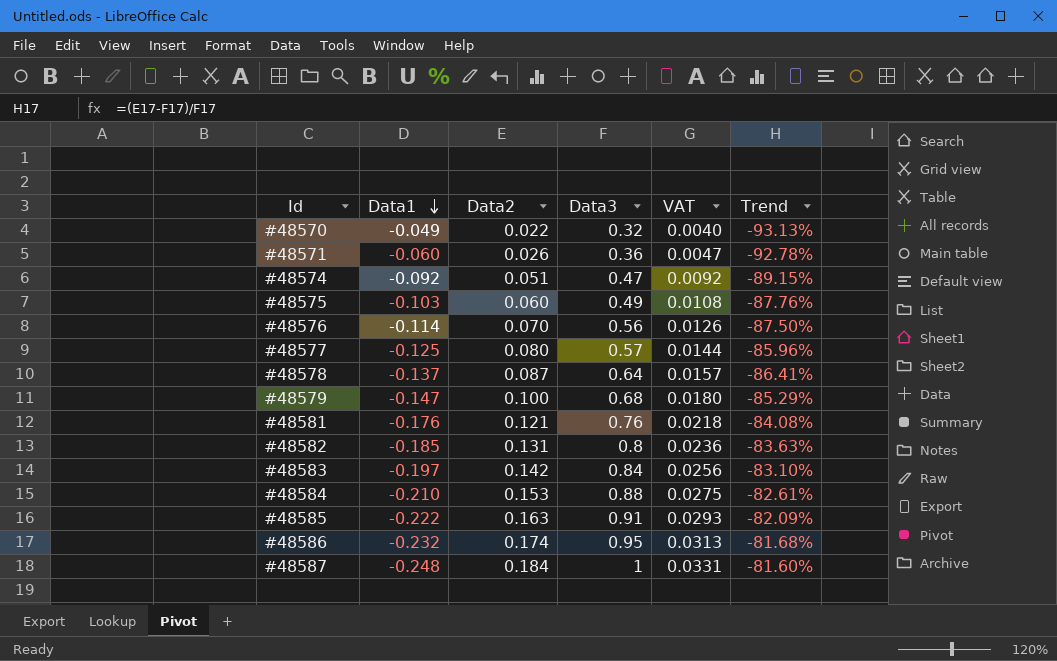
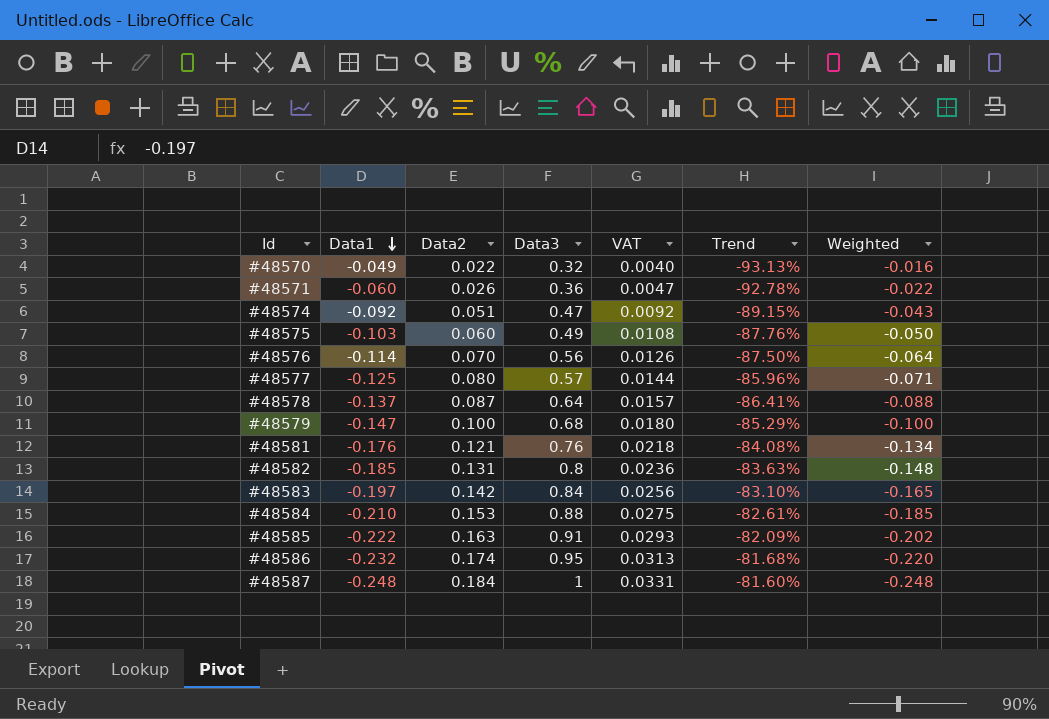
column Weighted | formula: none -> [Data1] * [Data3]

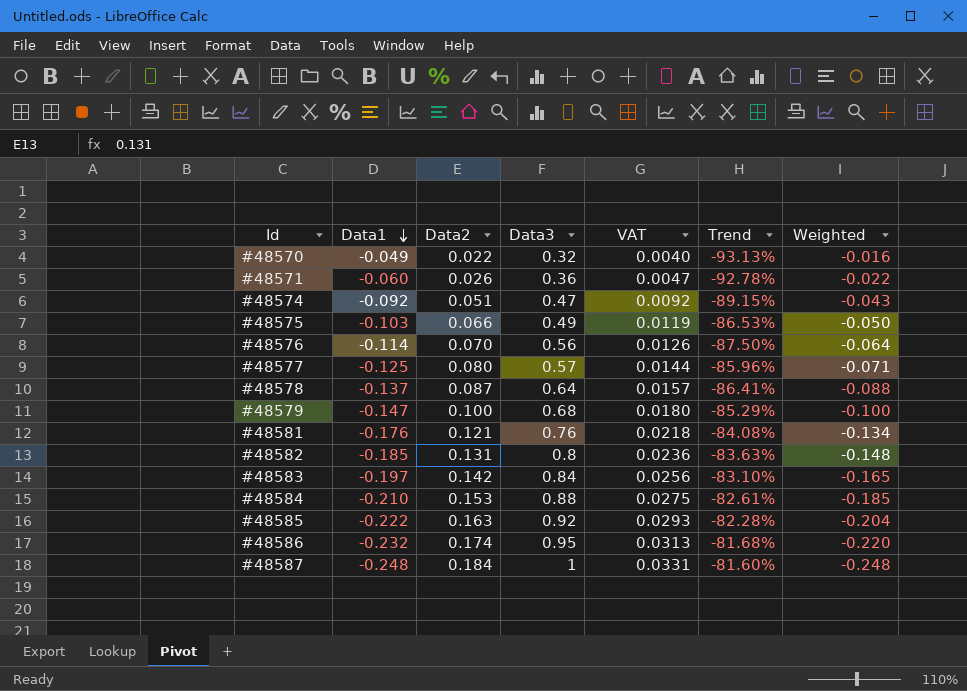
#48575 | Data2: 0.060 -> 0.066
#48575 | VAT: 0.0108 -> 0.0119
#48575 | Trend: -87.76% -> -86.53%
#48585 | Data3: 0.91 -> 0.92
#48585 | Trend: -82.09% -> -82.28%
#48585 | Weighted: -0.202 -> -0.204

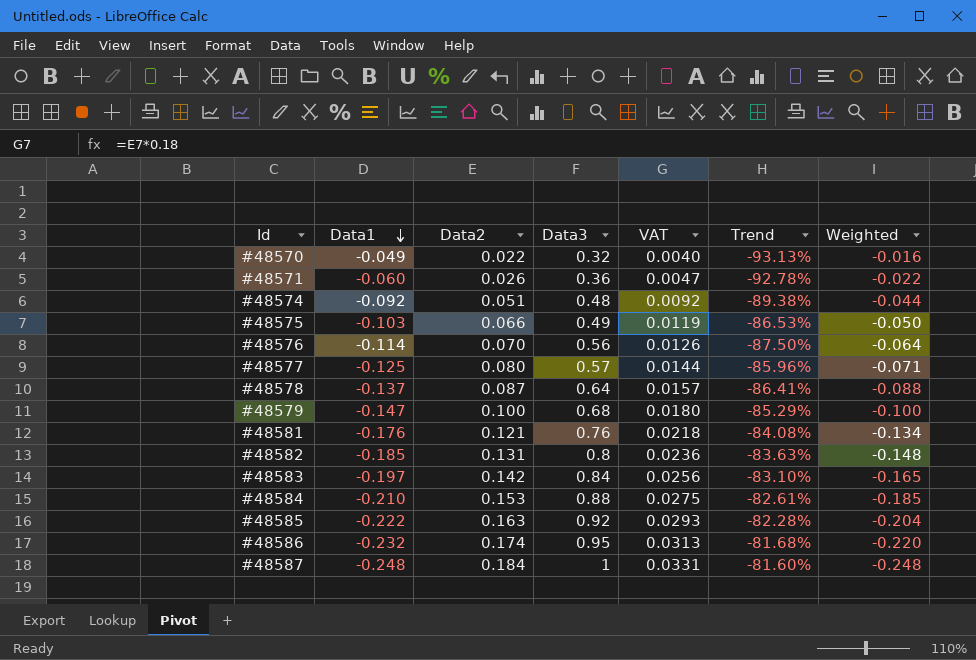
#48574 | Data3: 0.47 -> 0.48
#48574 | Trend: -89.15% -> -89.38%
#48574 | Weighted: -0.043 -> -0.044

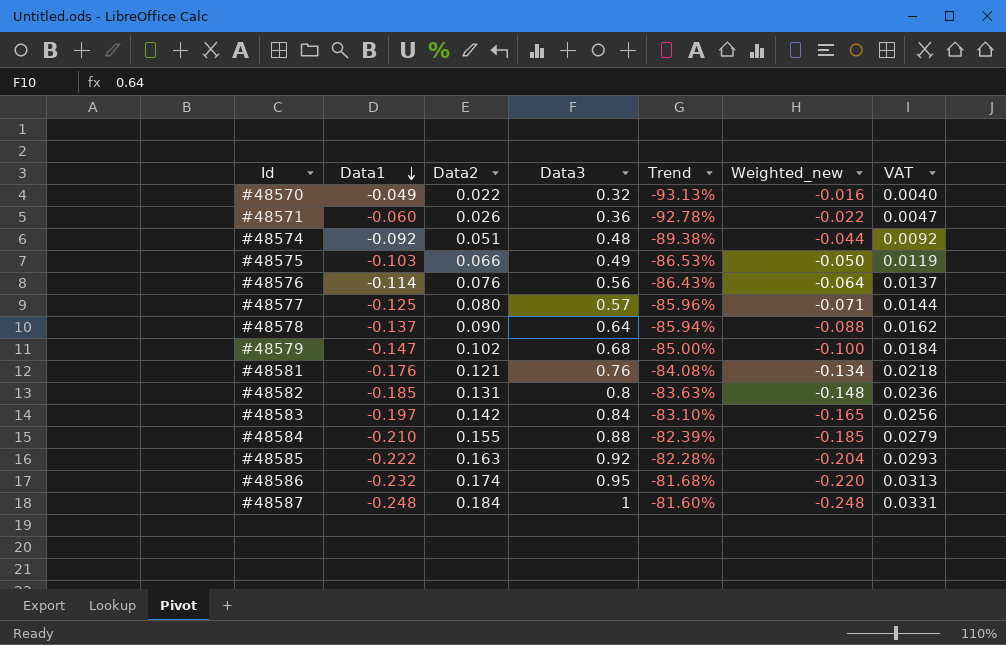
column name: Weighted -> Weighted_new
column VAT | position: 5 -> 7
#48576 | Data2: 0.070 -> 0.076
#48576 | Trend: -87.50% -> -86.43%
#48576 | VAT: 0.0126 -> 0.0137
#48578 | Data2: 0.087 -> 0.090
#48578 | Trend: -86.41% -> -85.94%
#48578 | VAT: 0.0157 -> 0.0162
#48579 | Data2: 0.100 -> 0.102
#48579 | Trend: -85.29% -> -85.00%
#48579 | VAT: 0.0180 -> 0.0184
#48584 | Data2: 0.153 -> 0.155
#48584 | Trend: -82.61% -> -82.39%
#48584 | VAT: 0.0275 -> 0.0279

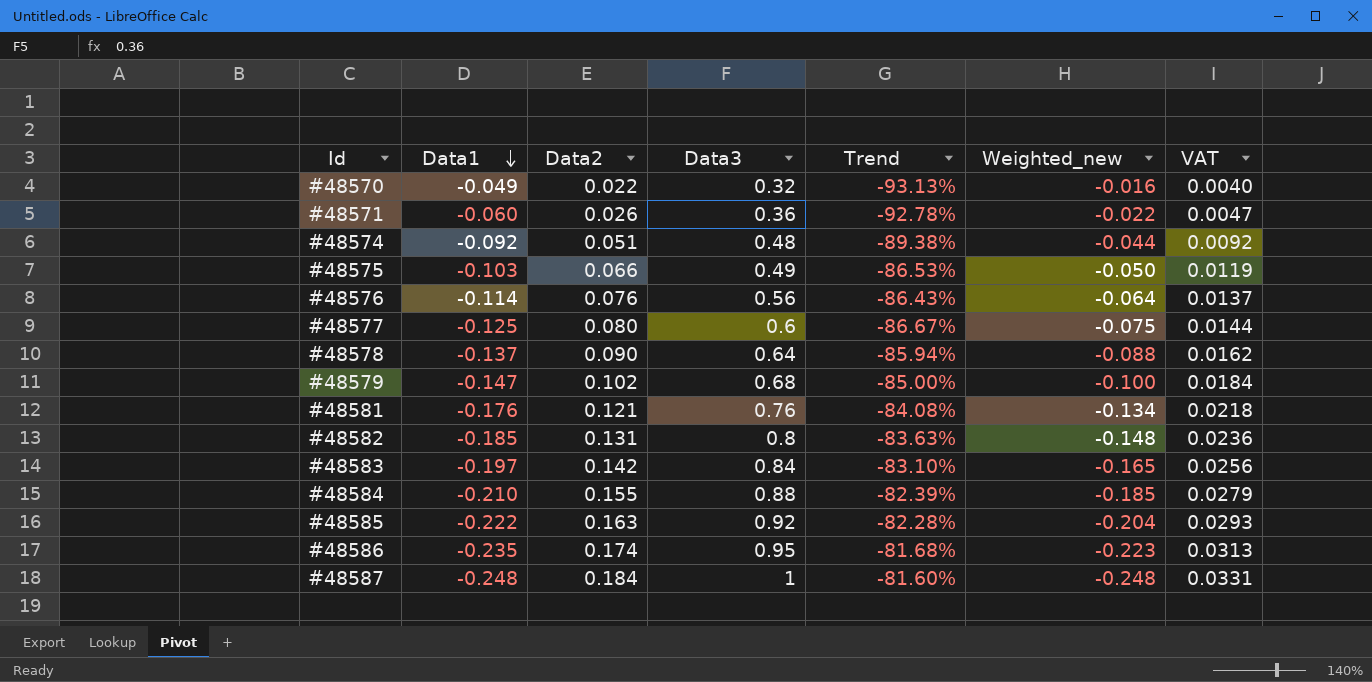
#48577 | Data3: 0.57 -> 0.6
#48577 | Trend: -85.96% -> -86.67%
#48577 | Weighted_new: -0.071 -> -0.075
#48586 | Data1: -0.232 -> -0.235
#48586 | Weighted_new: -0.220 -> -0.223

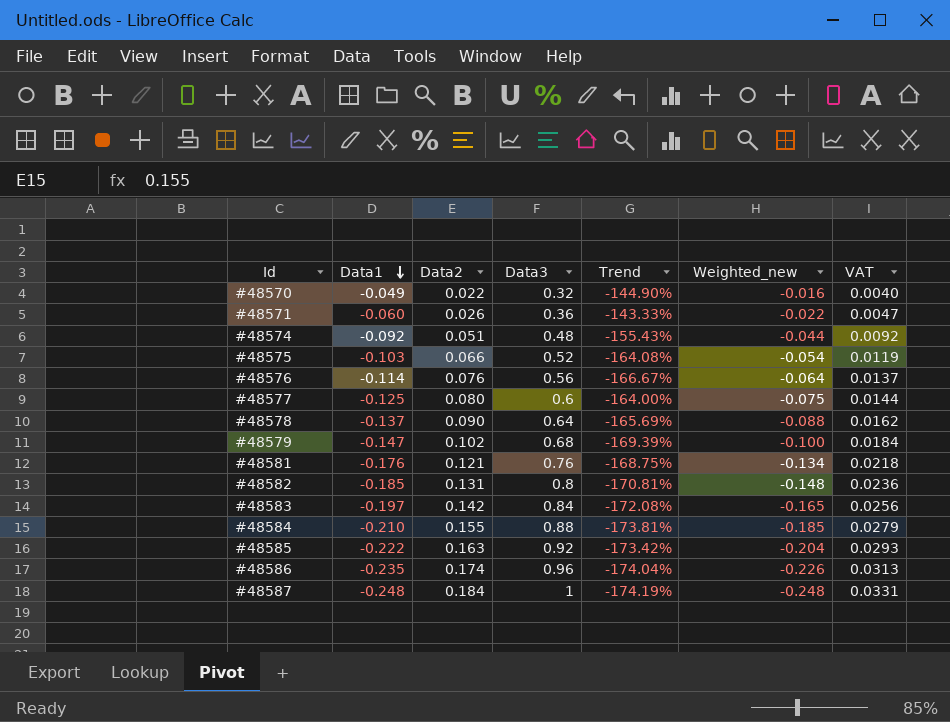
column Trend | formula: ([Data2] - [Data3]) / [Data3] -> ([Data2] - [Data1]) / [Data1]
#48575 | Data3: 0.49 -> 0.52
#48575 | Weighted_new: -0.050 -> -0.054
#48586 | Data3: 0.95 -> 0.96
#48586 | Weighted_new: -0.223 -> -0.226

